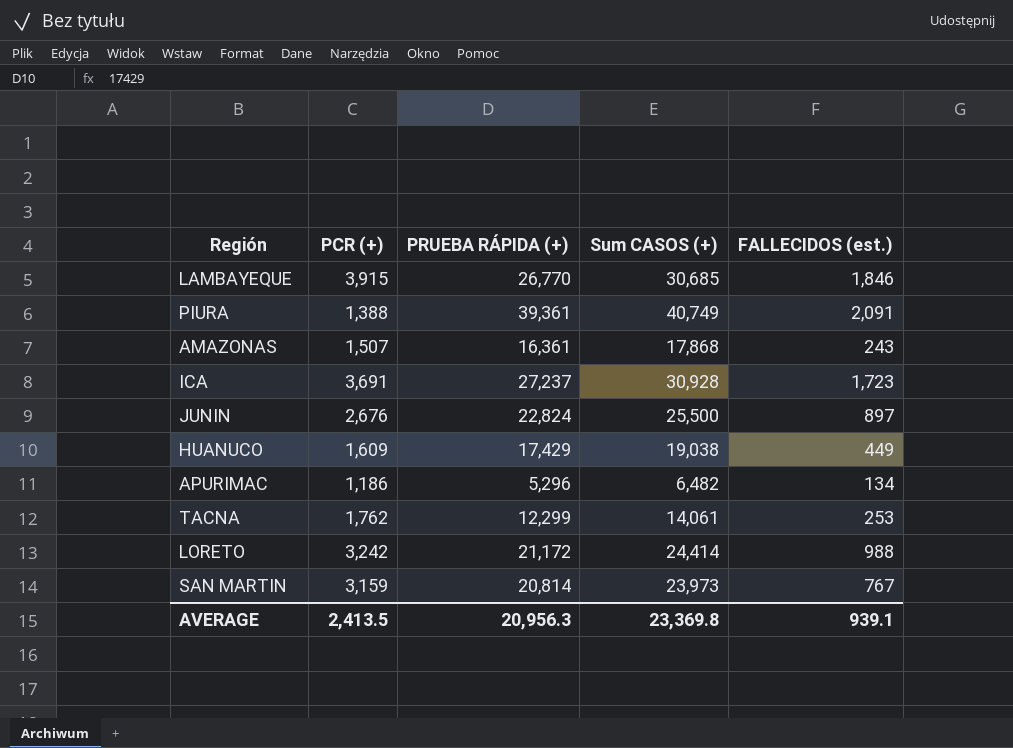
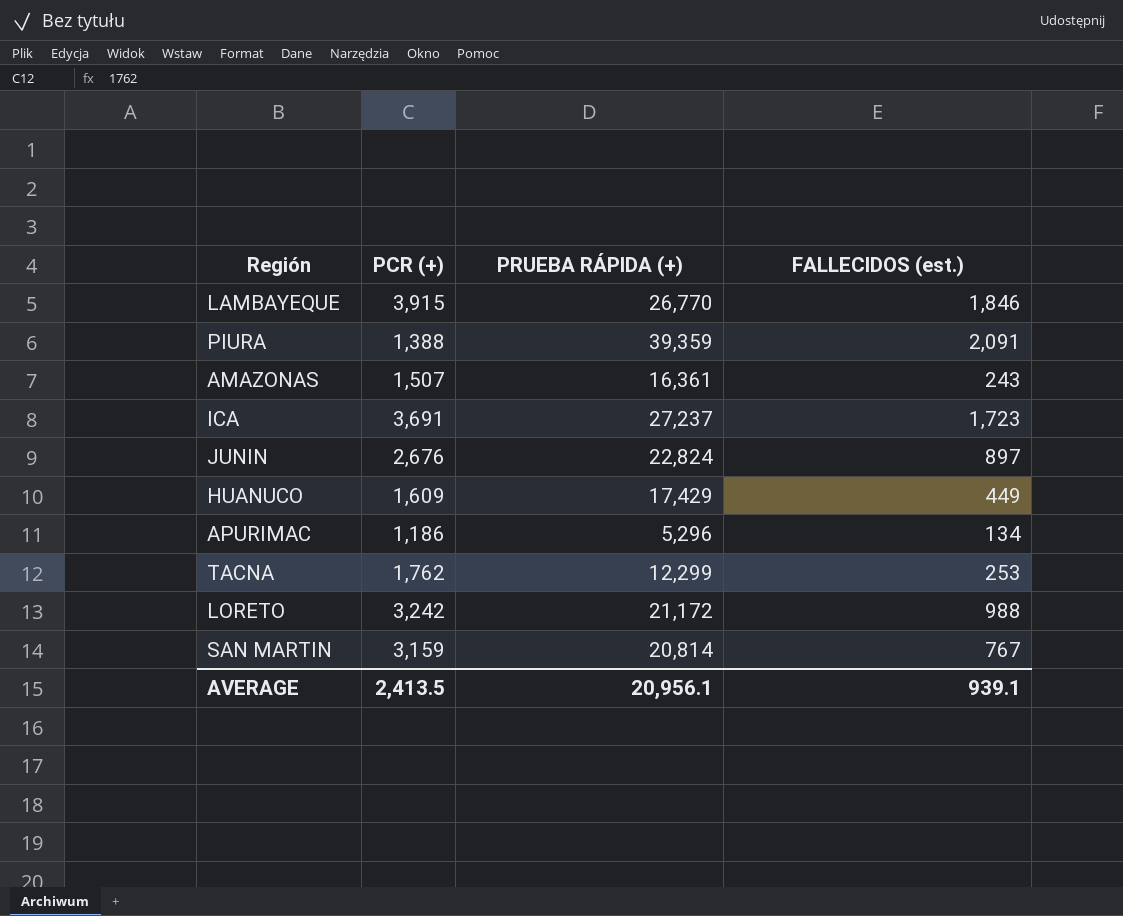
column Sum CASOS (+) | formula: [PCR (+)] + [PRUEBA RÁPIDA (+)] -> none
PIURA | PRUEBA RÁPIDA (+): 39,361 -> 39,359
AVERAGE | PRUEBA RÁPIDA (+): 20,956.3 -> 20,956.1

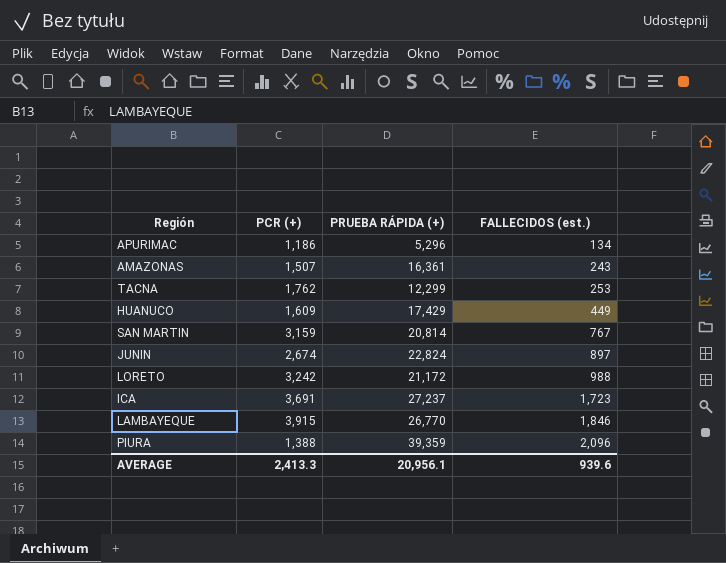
row order: none -> FALLECIDOS (est.) ascending
JUNIN | PCR (+): 2,676 -> 2,674
PIURA | FALLECIDOS (est.): 2,091 -> 2,096
AVERAGE | PCR (+): 2,413.5 -> 2,413.3
AVERAGE | FALLECIDOS (est.): 939.1 -> 939.6

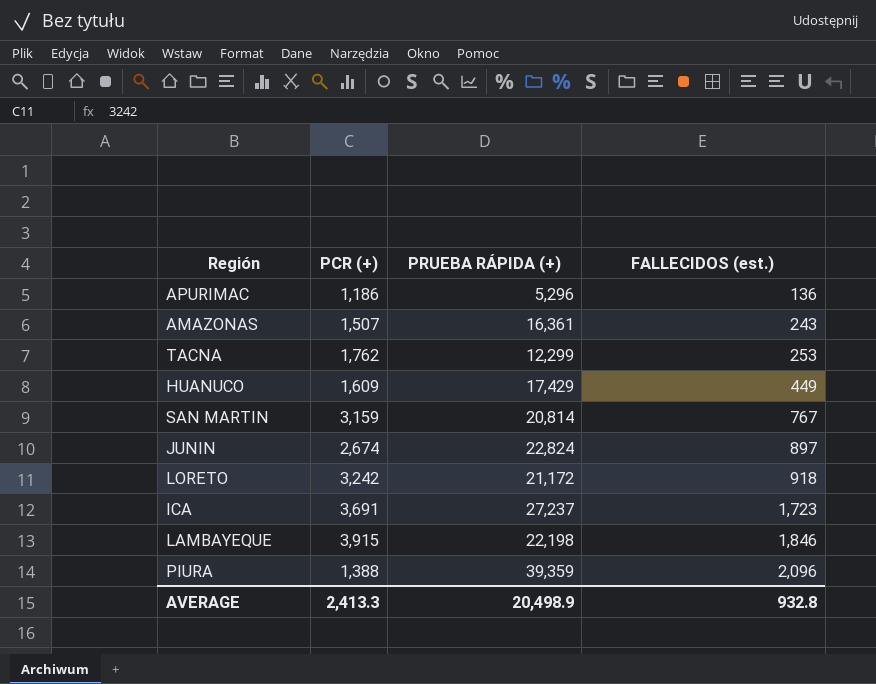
APURIMAC | FALLECIDOS (est.): 134 -> 136
LORETO | FALLECIDOS (est.): 988 -> 918
LAMBAYEQUE | PRUEBA RÁPIDA (+): 26,770 -> 22,198
AVERAGE | PRUEBA RÁPIDA (+): 20,956.1 -> 20,498.9
AVERAGE | FALLECIDOS (est.): 939.6 -> 932.8

